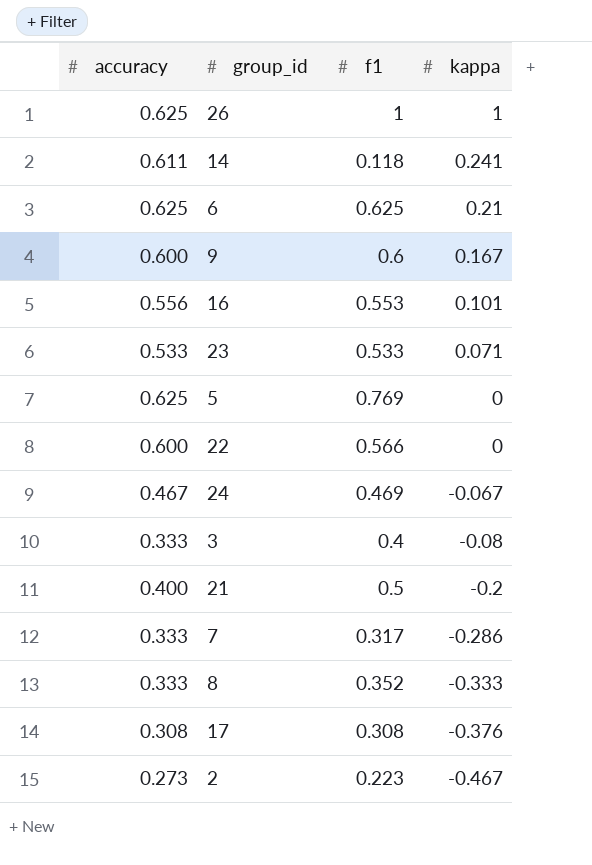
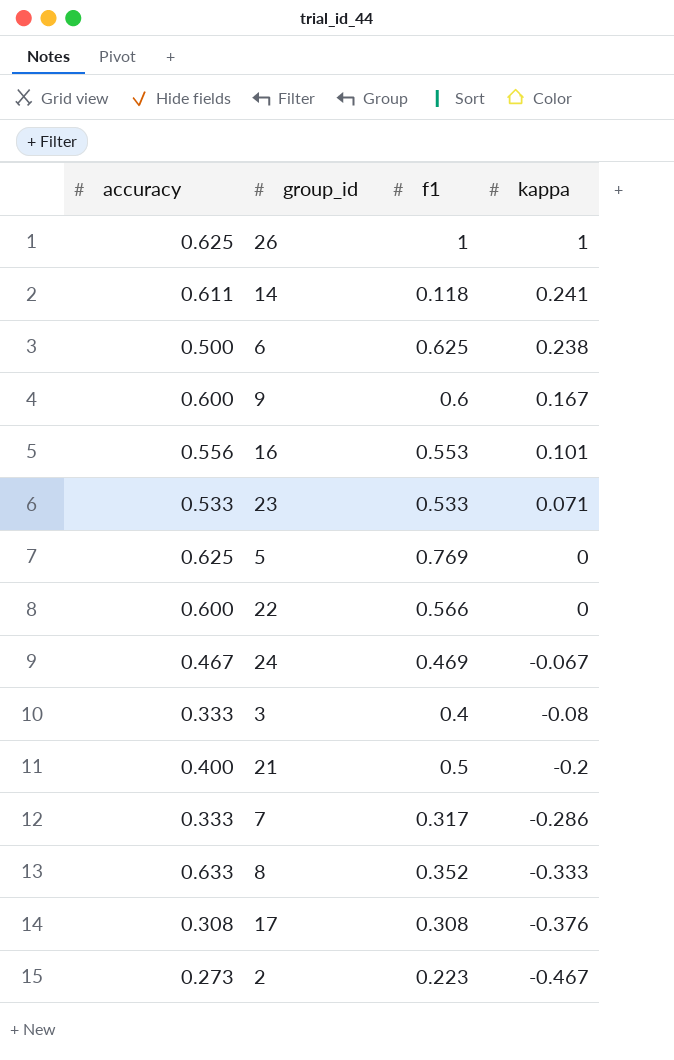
6 | accuracy: 0.625 -> 0.500
6 | kappa: 0.21 -> 0.238
8 | accuracy: 0.333 -> 0.633

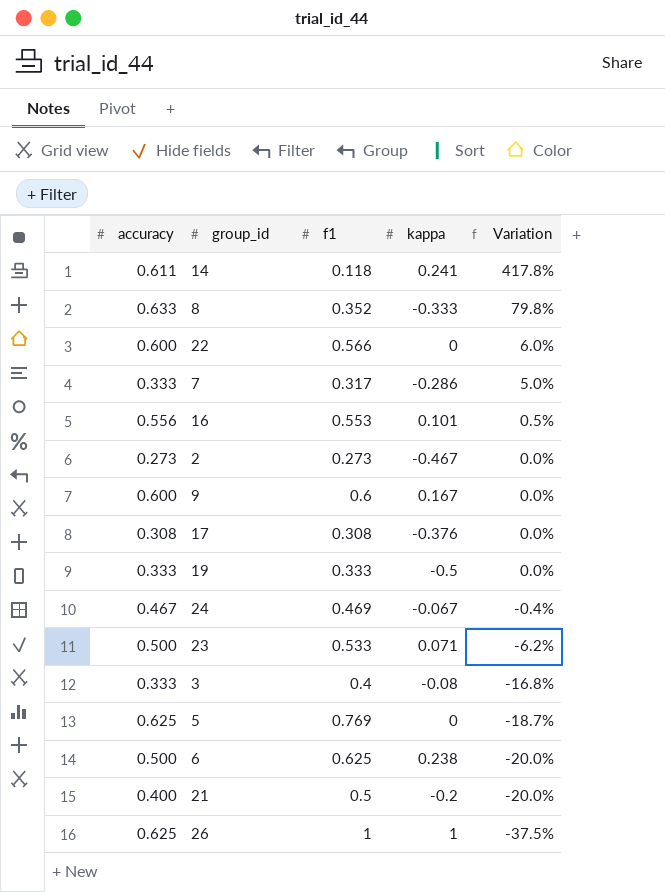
row order: kappa descending -> Variation descending
column Variation | formula: none -> ([accuracy] - [f1]) / [f1]
2 | f1: 0.223 -> 0.273
row 19: none -> 0.333 | 0.333 | -0.5 | 0.0%
23 | accuracy: 0.533 -> 0.500

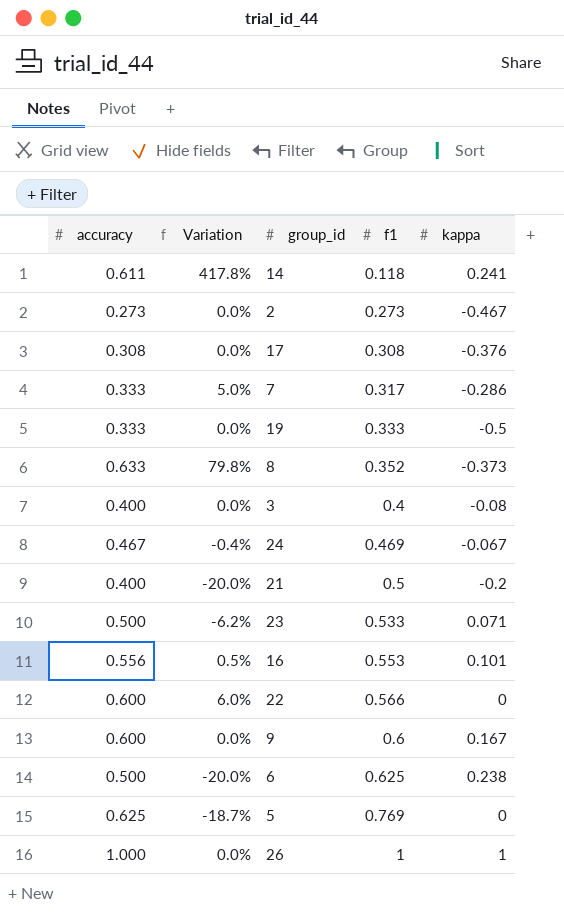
row order: Variation descending -> f1 ascending
column Variation | position: 5 -> 2
8 | kappa: -0.333 -> -0.373
3 | accuracy: 0.333 -> 0.400
3 | Variation: -16.8% -> 0.0%
26 | accuracy: 0.625 -> 1.000
26 | Variation: -37.5% -> 0.0%

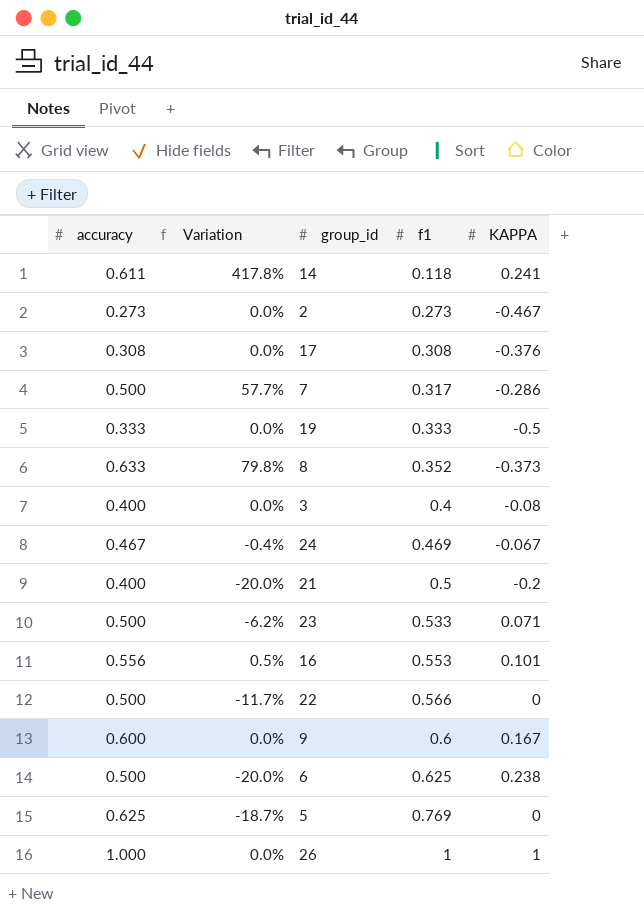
column name: kappa -> KAPPA
7 | accuracy: 0.333 -> 0.500
7 | Variation: 5.0% -> 57.7%
22 | accuracy: 0.600 -> 0.500
22 | Variation: 6.0% -> -11.7%

